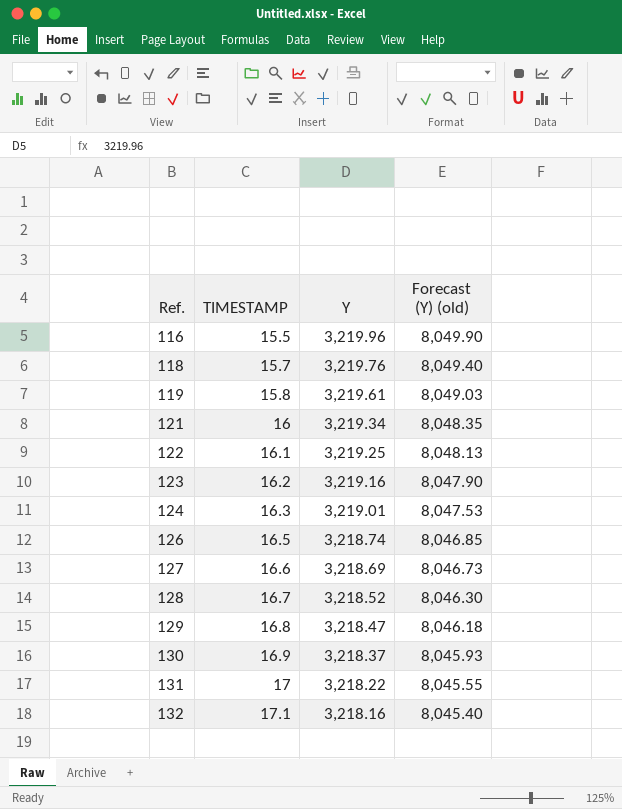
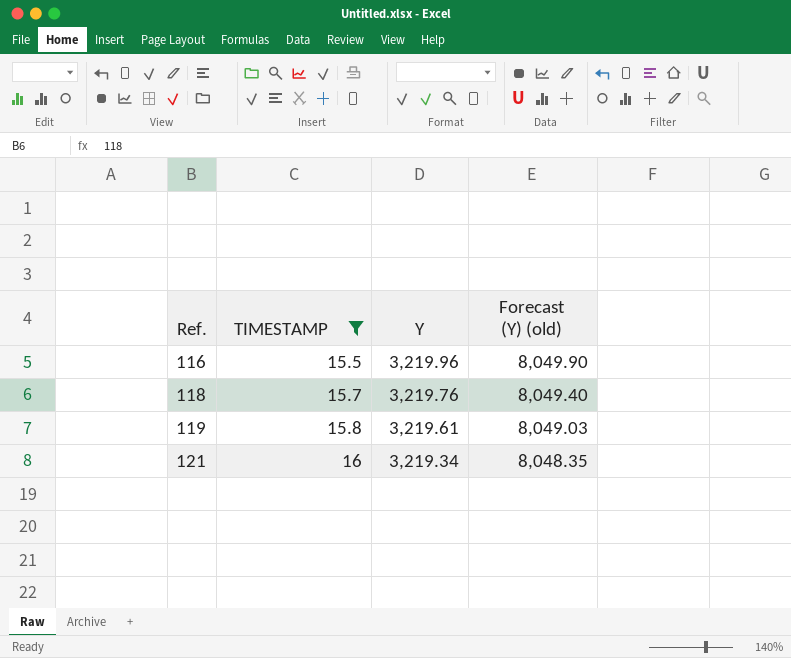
filter: none -> TIMESTAMP <= 16

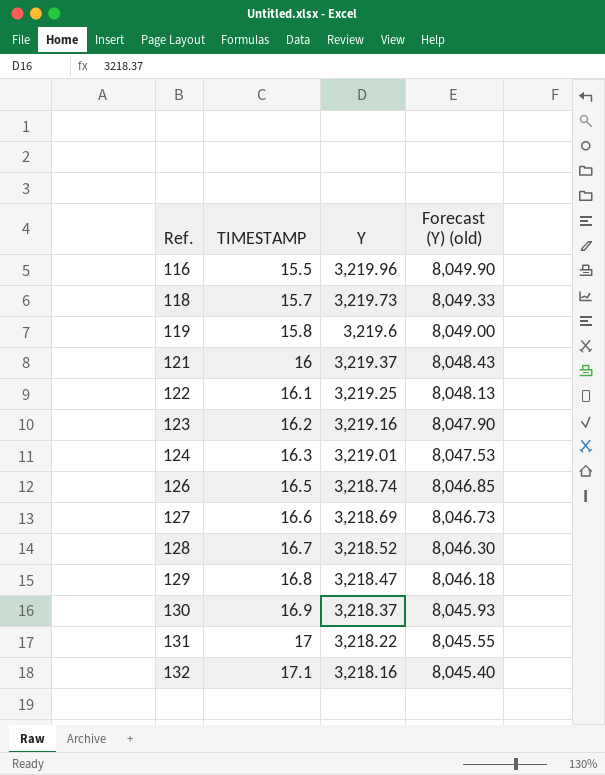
filter: TIMESTAMP <= 16 -> none
118 | Y: 3,219.76 -> 3,219.73
118 | Forecast (Y) (old): 8,049.40 -> 8,049.33
119 | Y: 3,219.61 -> 3,219.6
119 | Forecast (Y) (old): 8,049.03 -> 8,049.00
121 | Y: 3,219.34 -> 3,219.37
121 | Forecast (Y) (old): 8,048.35 -> 8,048.43

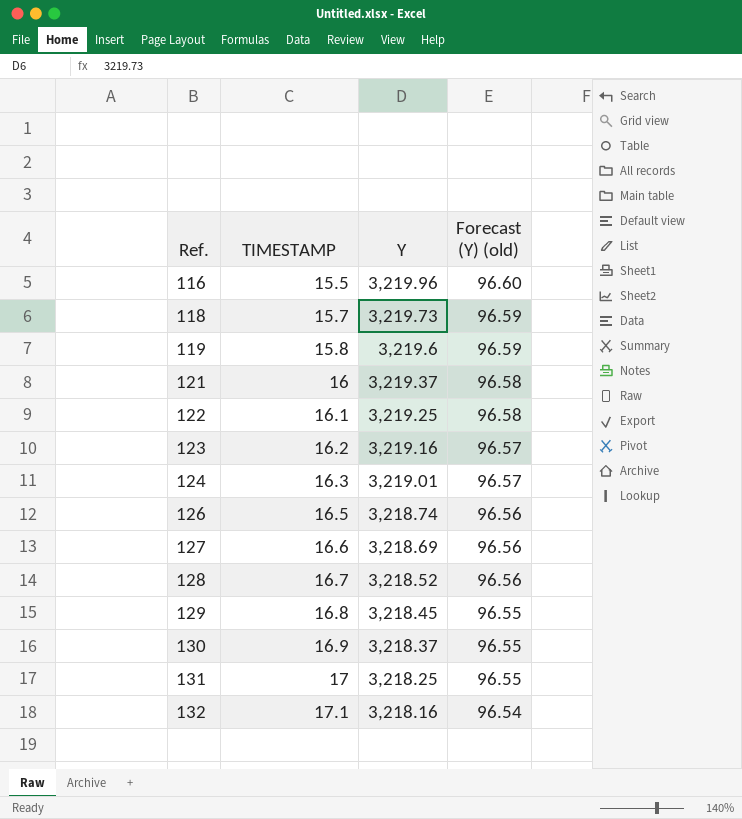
column Forecast (Y) (old) | formula: [Y] * 2.5 -> [Y] * 0.03
129 | Y: 3,218.47 -> 3,218.45
131 | Y: 3,218.22 -> 3,218.25

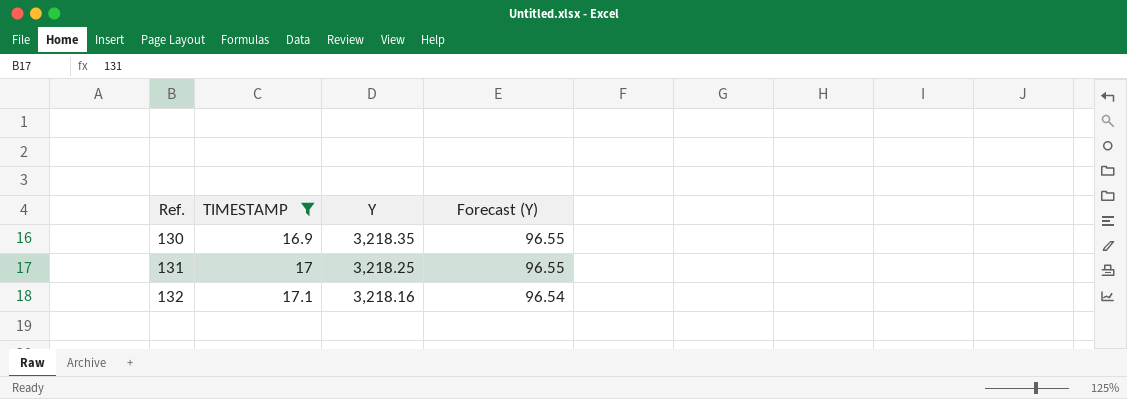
filter: none -> TIMESTAMP >= 16.9
column name: Forecast (Y) (old) -> Forecast (Y)
130 | Y: 3,218.37 -> 3,218.35

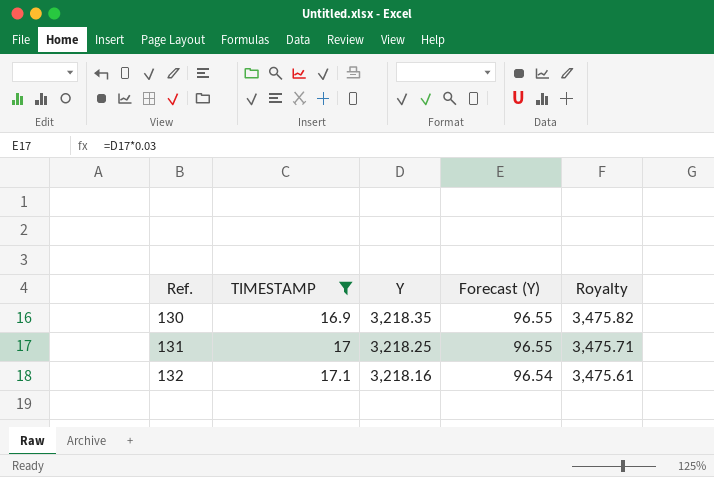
column Royalty | formula: none -> [Y] * 1.08

